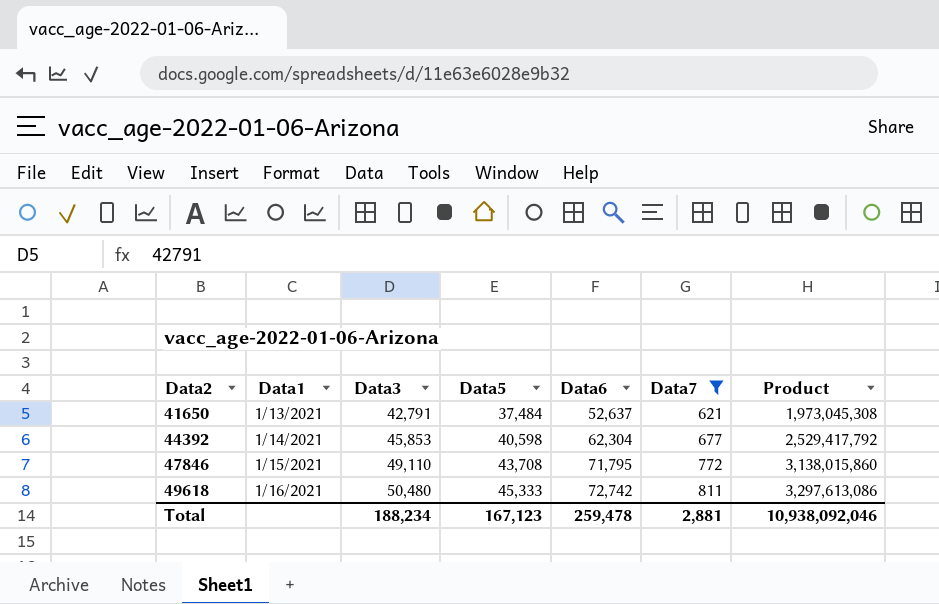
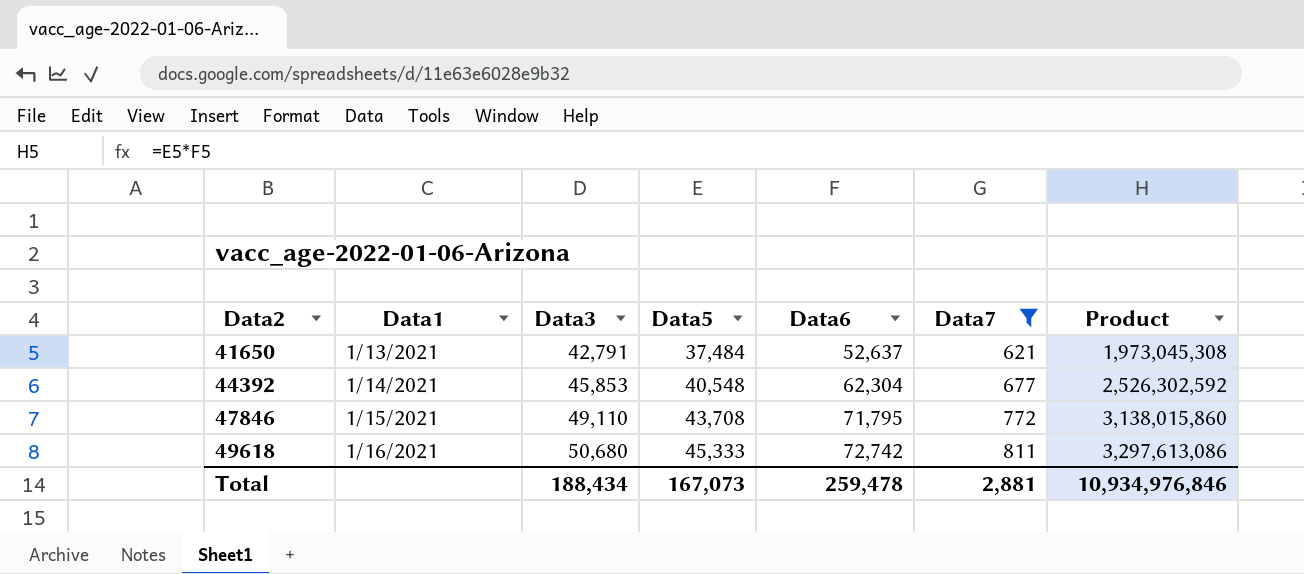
44392 | Data5: 40,598 -> 40,548
44392 | Product: 2,529,417,792 -> 2,526,302,592
49618 | Data3: 50,480 -> 50,680
Total | Data3: 188,234 -> 188,434
Total | Data5: 167,123 -> 167,073
Total | Product: 10,938,092,046 -> 10,934,976,846

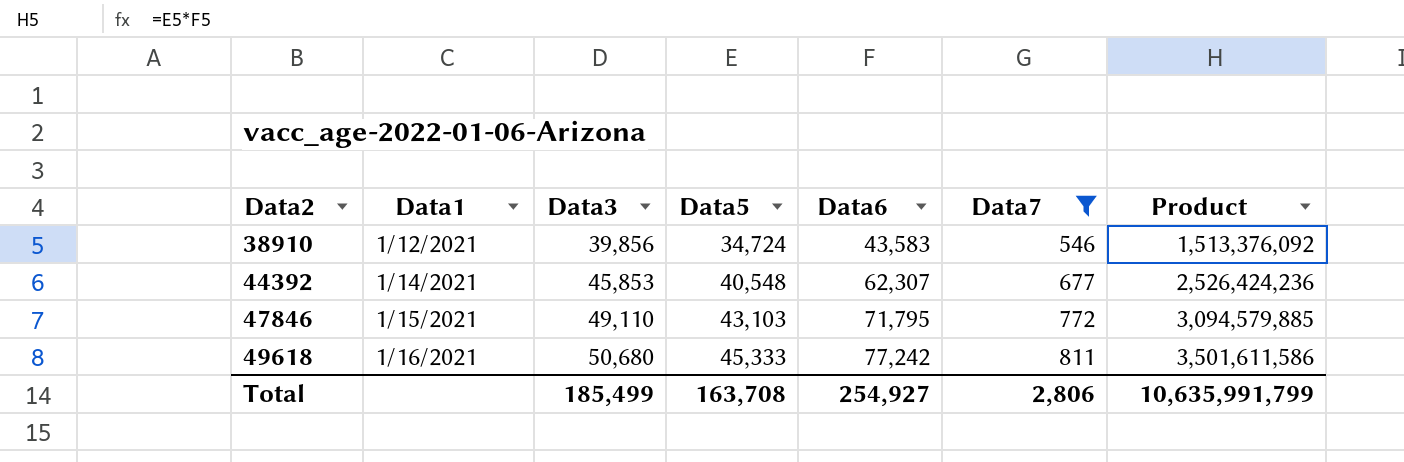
row 41650: 1/13/2021 | 42,791 | 37,484 | 52,637 | 621 | 1,973,045,308 -> none
row 38910: none -> 1/12/2021 | 39,856 | 34,724 | 43,583 | 546 | 1,513,376,092
44392 | Data6: 62,304 -> 62,307
44392 | Product: 2,526,302,592 -> 2,526,424,236
47846 | Data5: 43,708 -> 43,103
47846 | Product: 3,138,015,860 -> 3,094,579,885
49618 | Data6: 72,742 -> 77,242
49618 | Product: 3,297,613,086 -> 3,501,611,586
Total | Data3: 188,434 -> 185,499
Total | Data5: 167,073 -> 163,708
Total | Data6: 259,478 -> 254,927
Total | Data7: 2,881 -> 2,806
Total | Product: 10,934,976,846 -> 10,635,991,799

